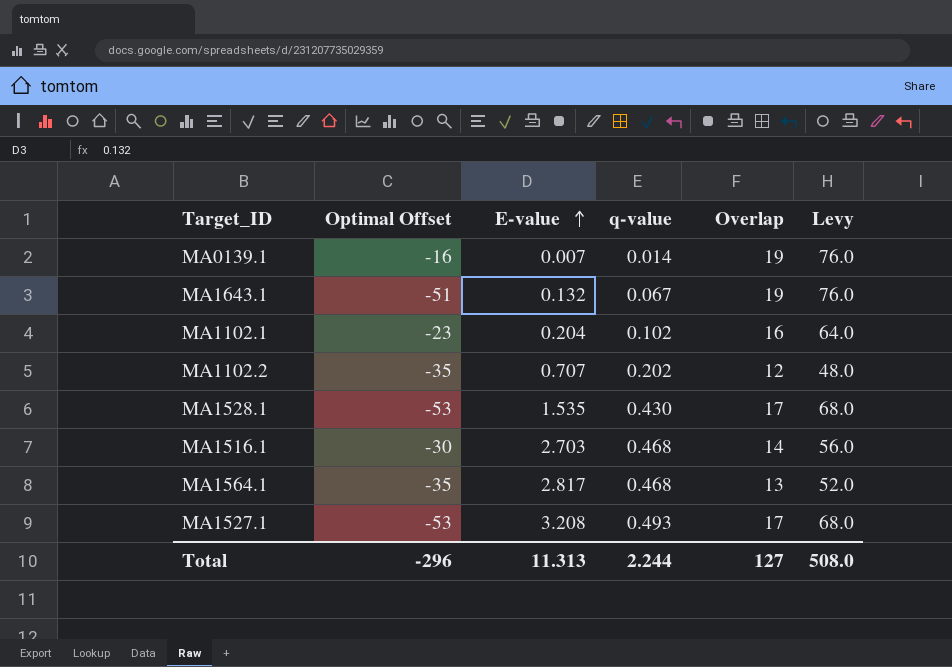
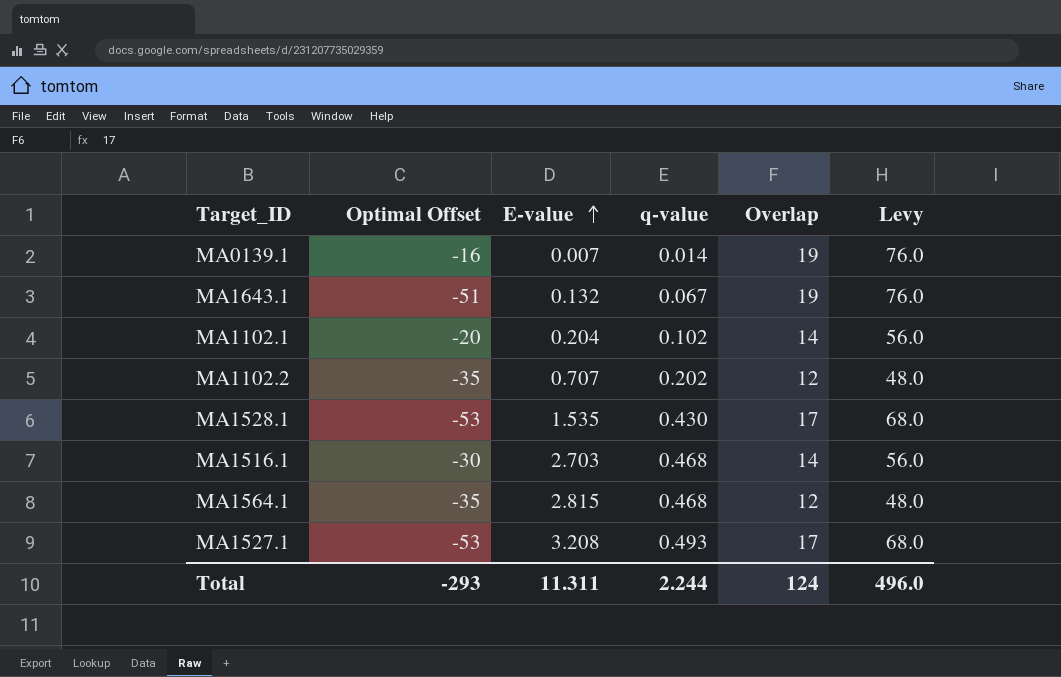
MA1102.1 | Optimal Offset: -23 -> -20
MA1102.1 | Overlap: 16 -> 14
MA1102.1 | Levy: 64.0 -> 56.0
MA1564.1 | E-value: 2.817 -> 2.815
MA1564.1 | Overlap: 13 -> 12
MA1564.1 | Levy: 52.0 -> 48.0
Total | Optimal Offset: -296 -> -293
Total | E-value: 11.313 -> 11.311
Total | Overlap: 127 -> 124
Total | Levy: 508.0 -> 496.0

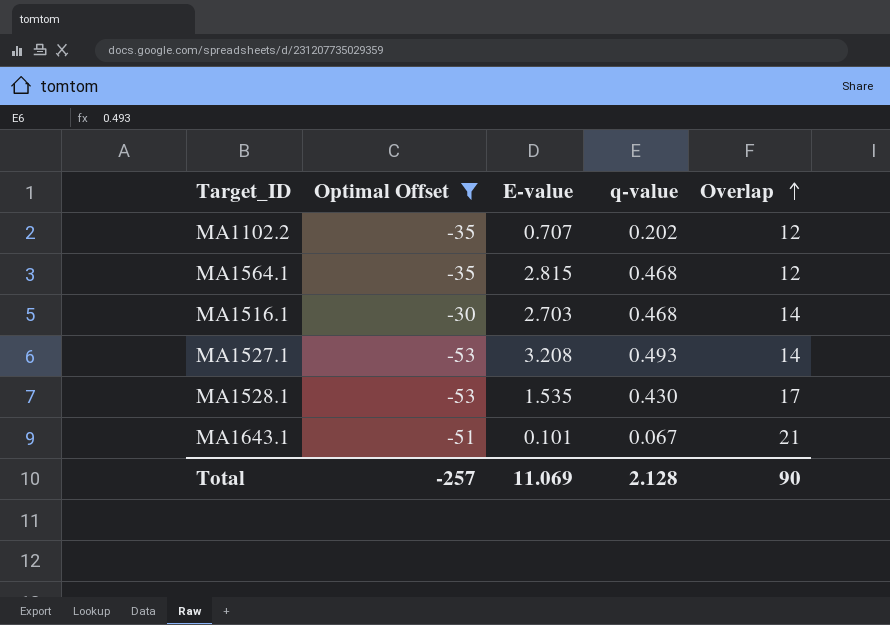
filter: none -> Optimal Offset <= -30
row order: E-value ascending -> Overlap ascending
column Levy | formula: [Overlap] * 4 -> none
MA1527.1 | Overlap: 17 -> 14
MA1643.1 | E-value: 0.132 -> 0.101
MA1643.1 | Overlap: 19 -> 21
Total | Optimal Offset: -293 -> -257
Total | E-value: 11.311 -> 11.069
Total | q-value: 2.244 -> 2.128
Total | Overlap: 124 -> 90

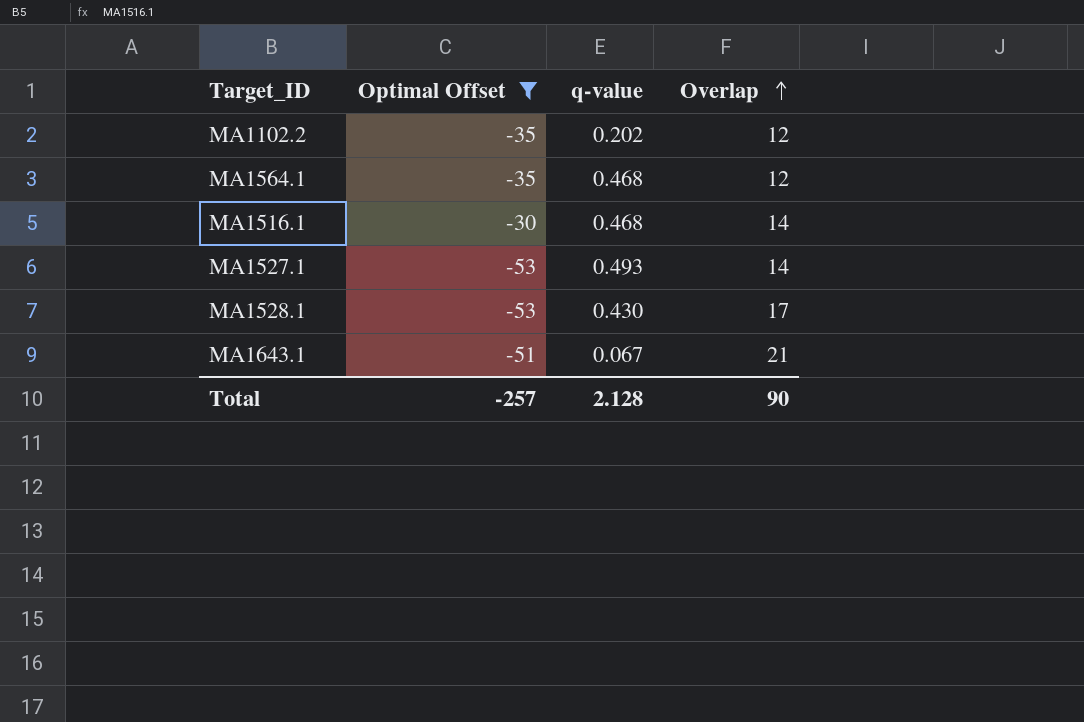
column E-value | position: 3 -> none

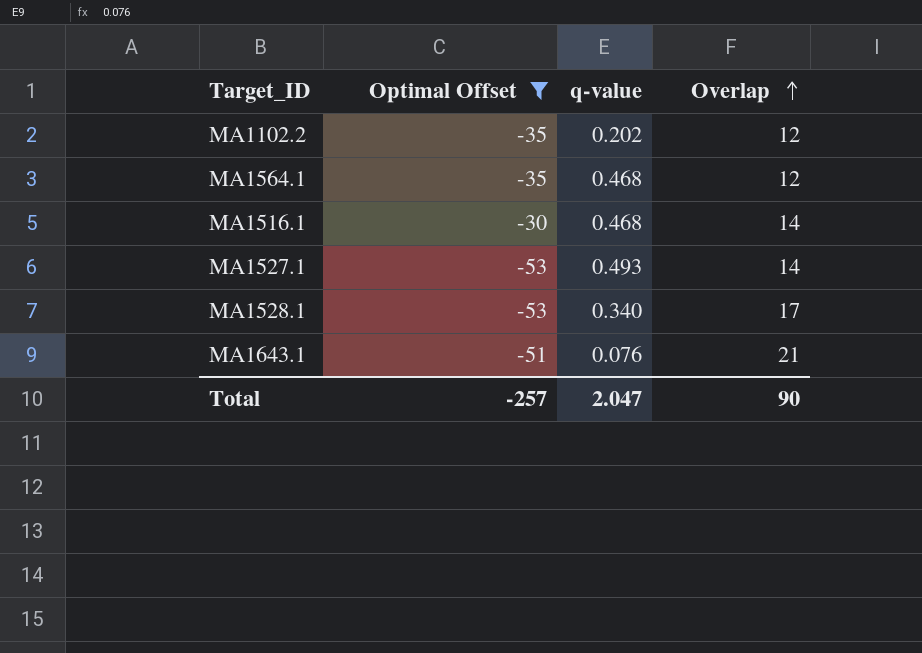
MA1528.1 | q-value: 0.430 -> 0.340
MA1643.1 | q-value: 0.067 -> 0.076
Total | q-value: 2.128 -> 2.047

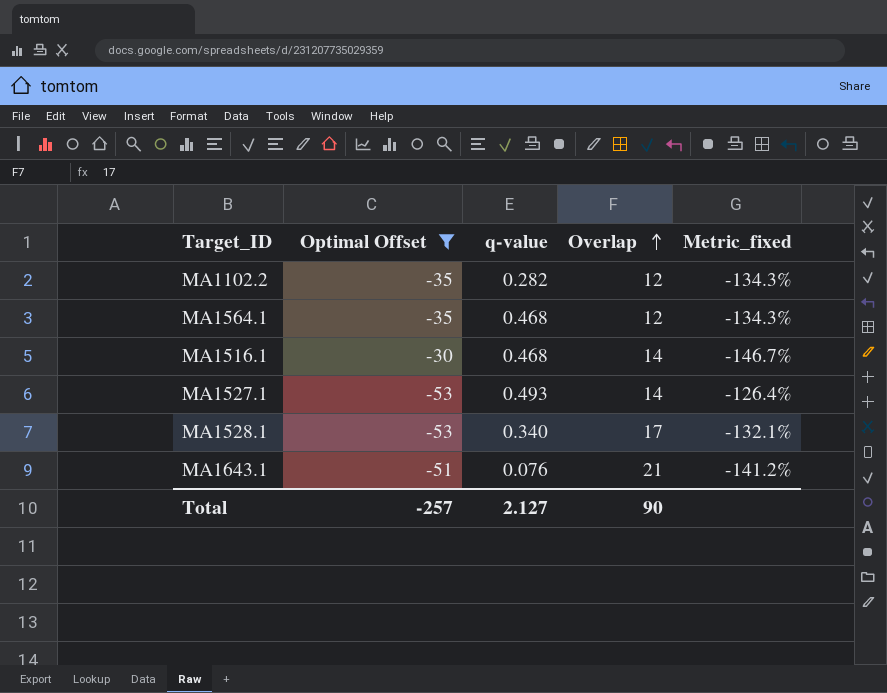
column Metric_fixed | formula: none -> ([Overlap] - [Optimal Offset]) / [Optimal Offset]
MA1102.2 | q-value: 0.202 -> 0.282
Total | q-value: 2.047 -> 2.127

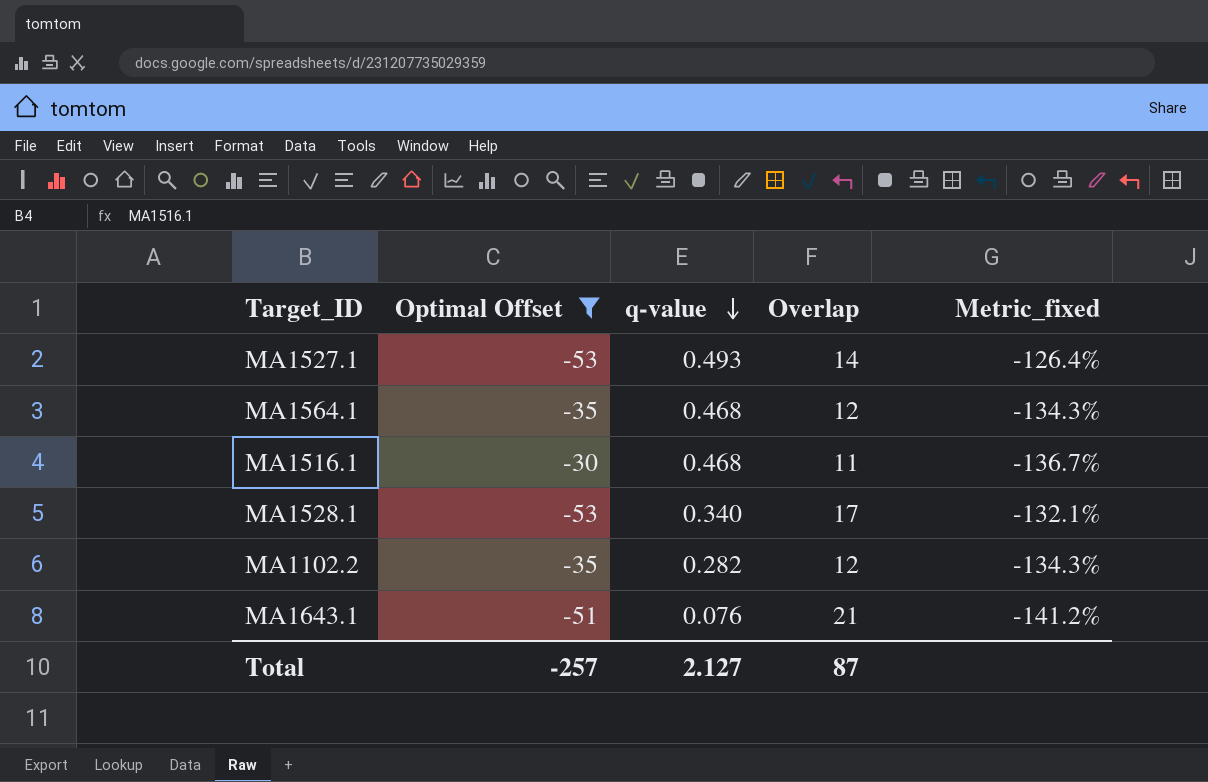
row order: Overlap ascending -> q-value descending
MA1516.1 | Overlap: 14 -> 11
MA1516.1 | Metric_fixed: -146.7% -> -136.7%
Total | Overlap: 90 -> 87

